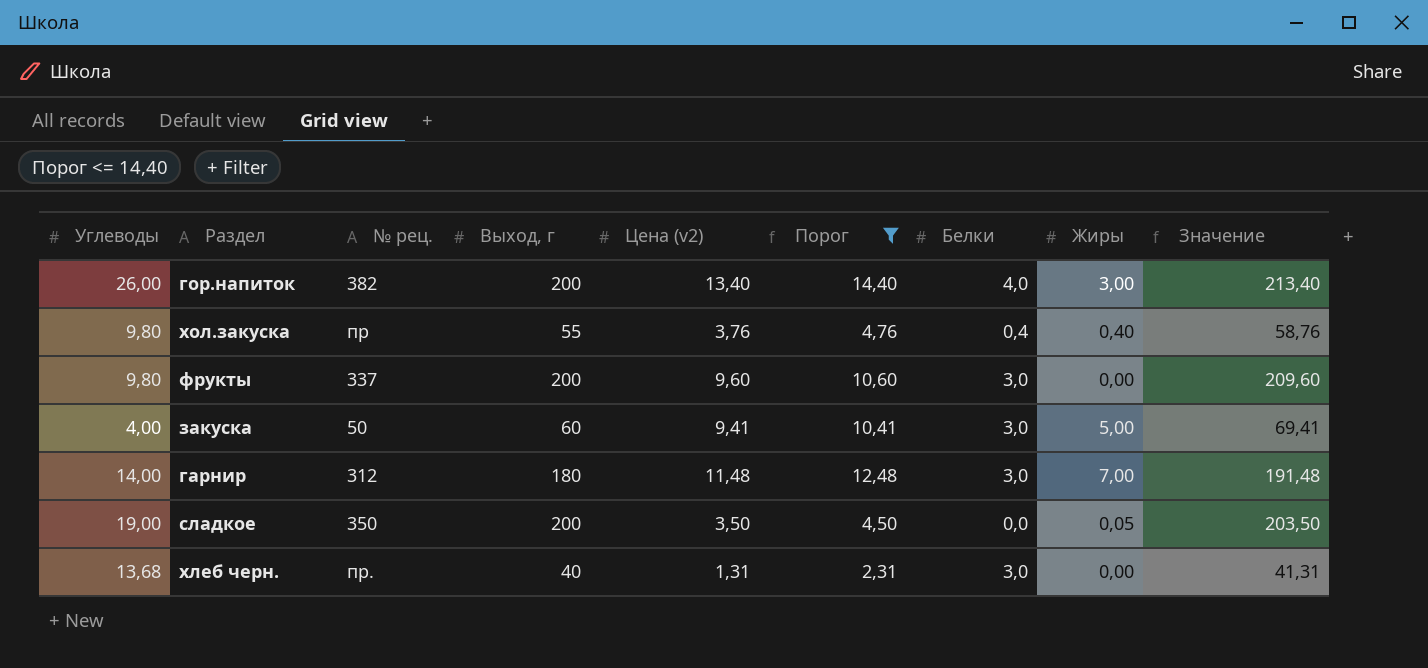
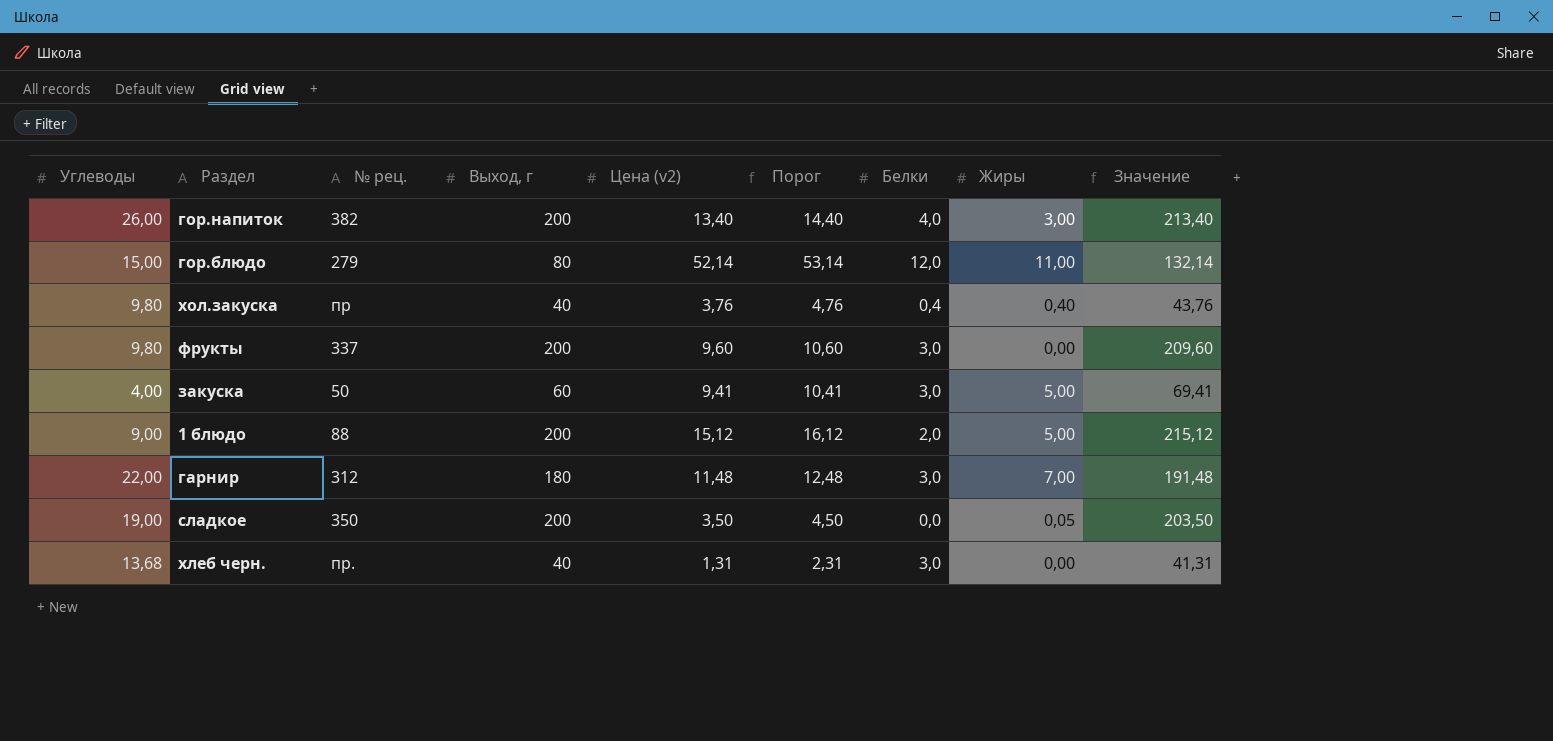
filter: Порог <= 14,40 -> none
хол.закуска | Выход, г: 55 -> 40
хол.закуска | Значение: 58,76 -> 43,76
гарнир | Углеводы: 14,00 -> 22,00

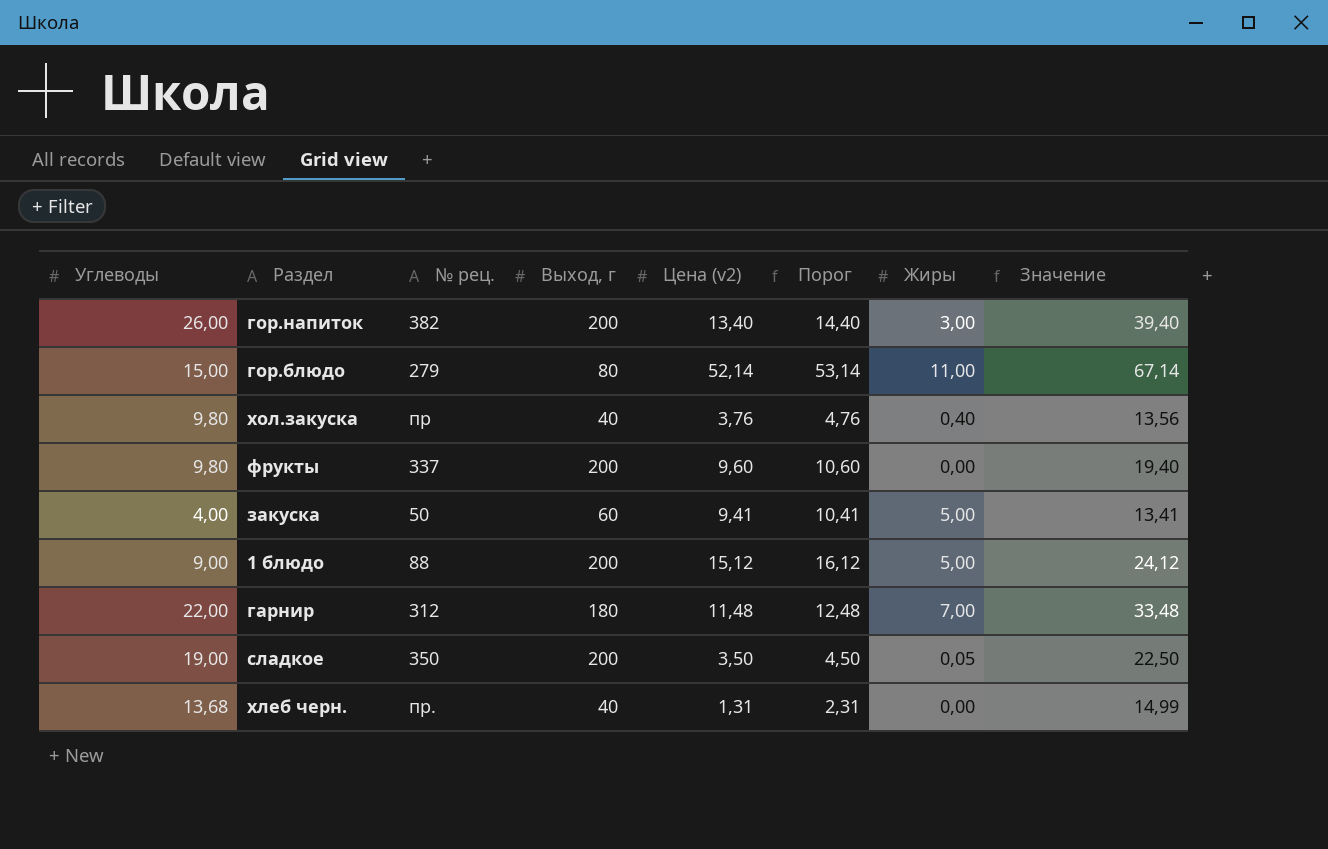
column Белки | position: 7 -> none
column Значение | formula: [Выход, г] + [Цена (v2)] -> [Углеводы] + [Цена (v2)]

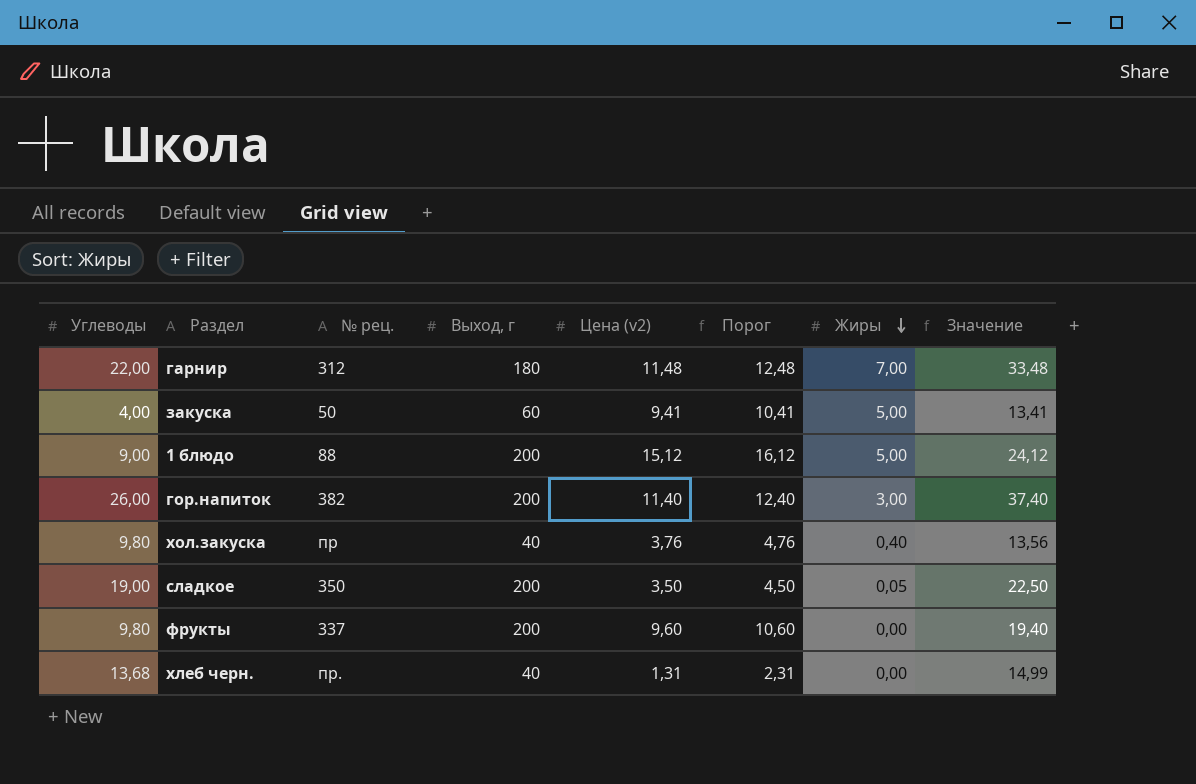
row order: none -> Жиры descending
row гор.блюдо: 15,00 | 279 | 80 | 52,14 | 53,14 | 11,00 | 67,14 -> none
гор.напиток | Цена (v2): 13,40 -> 11,40
гор.напиток | Порог: 14,40 -> 12,40
гор.напиток | Значение: 39,40 -> 37,40

